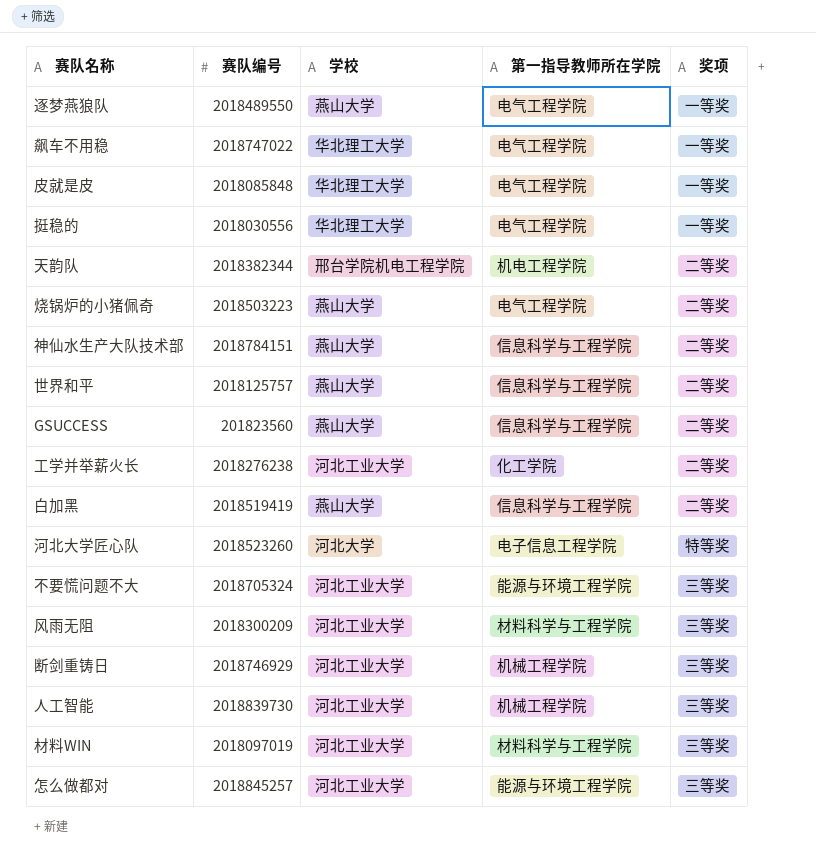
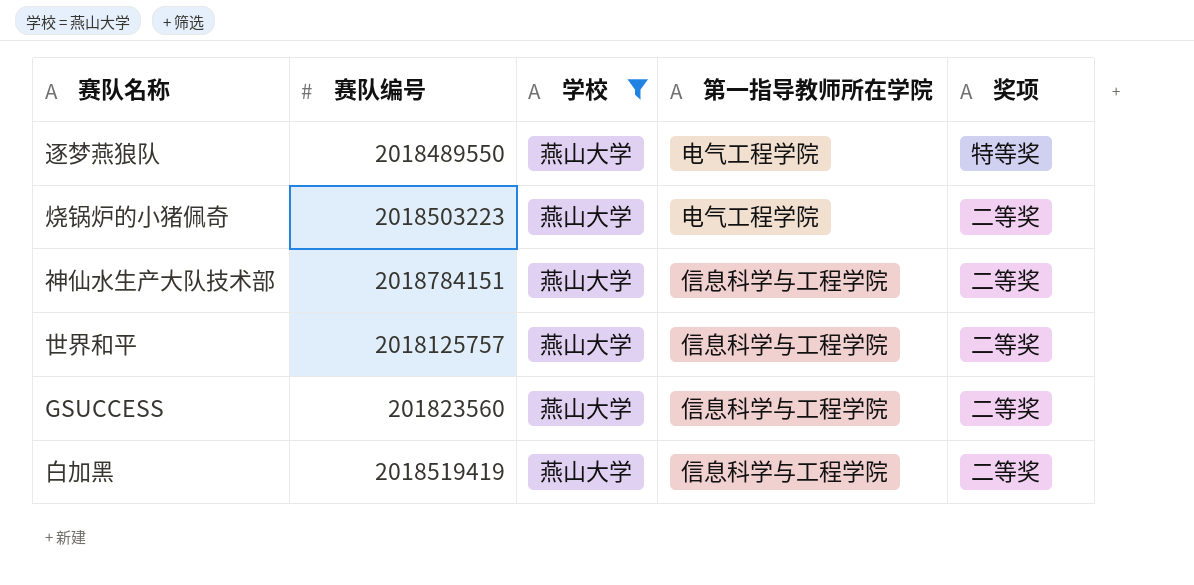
filter: none -> 学校 = 燕山大学
逐梦燕狼队 | 奖项: 一等奖 -> 特等奖

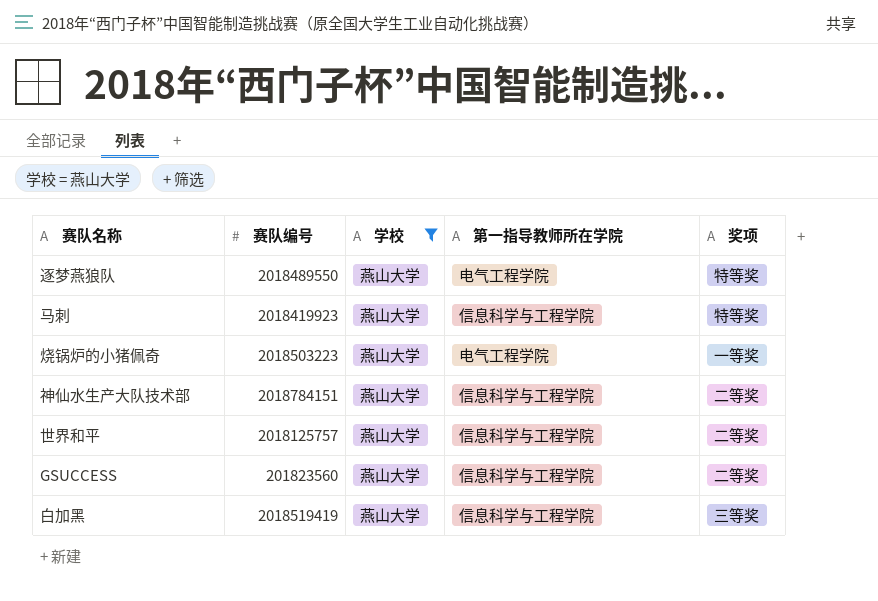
row 马刺: none -> 2018419923 | 燕山大学 | 信息科学与工程学院 | 特等奖
烧锅炉的小猪佩奇 | 奖项: 二等奖 -> 一等奖
白加黑 | 奖项: 二等奖 -> 三等奖

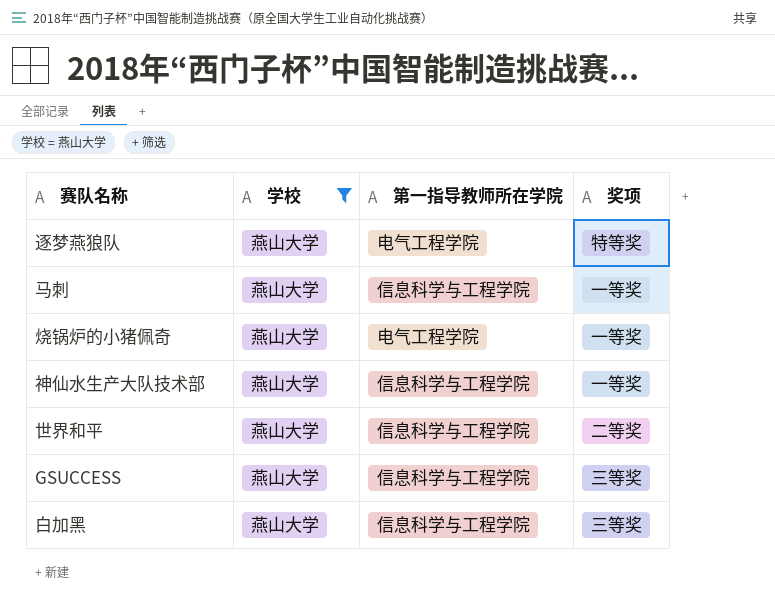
column 赛队编号 | position: 2 -> none
马刺 | 奖项: 特等奖 -> 一等奖
神仙水生产大队技术部 | 奖项: 二等奖 -> 一等奖
GSUCCESS | 奖项: 二等奖 -> 三等奖

